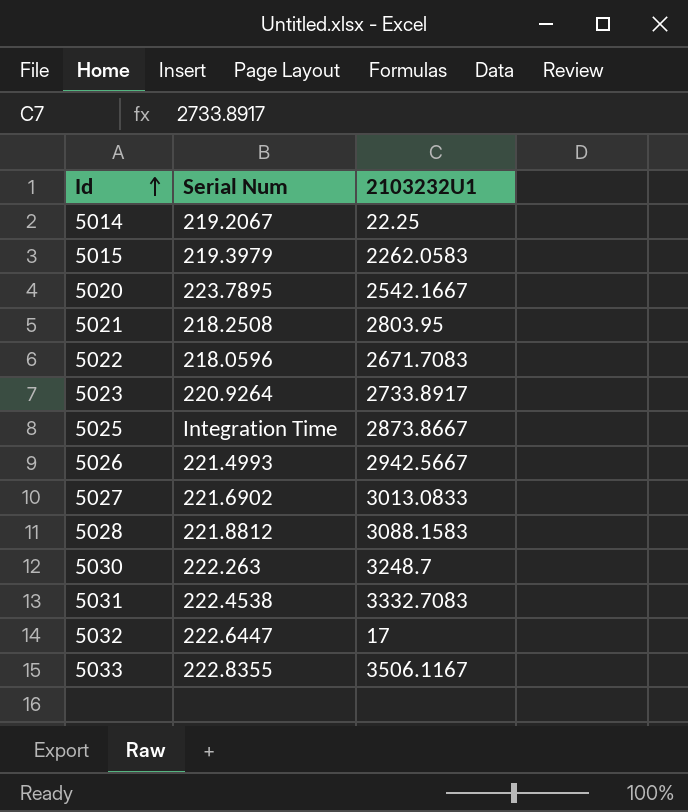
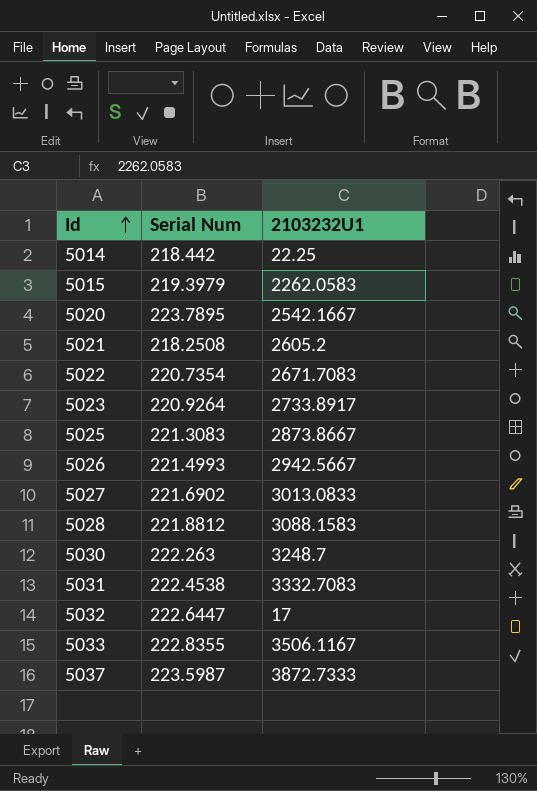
5014 | Serial Num: 219.2067 -> 218.442
5021 | 2103232U1: 2803.95 -> 2605.2
5022 | Serial Num: 218.0596 -> 220.7354
5025 | Serial Num: Integration Time -> 221.3083
row 5037: none -> 223.5987 | 3872.7333

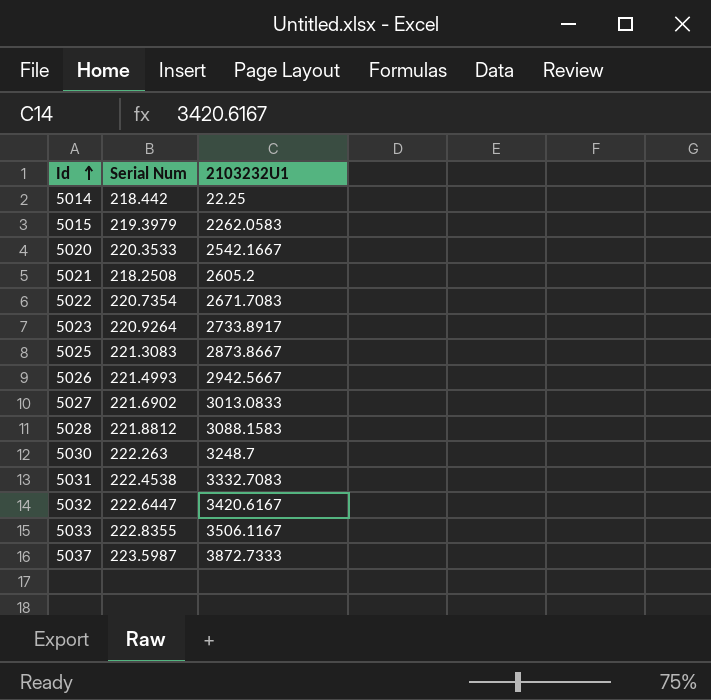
5020 | Serial Num: 223.7895 -> 220.3533
5032 | 2103232U1: 17 -> 3420.6167

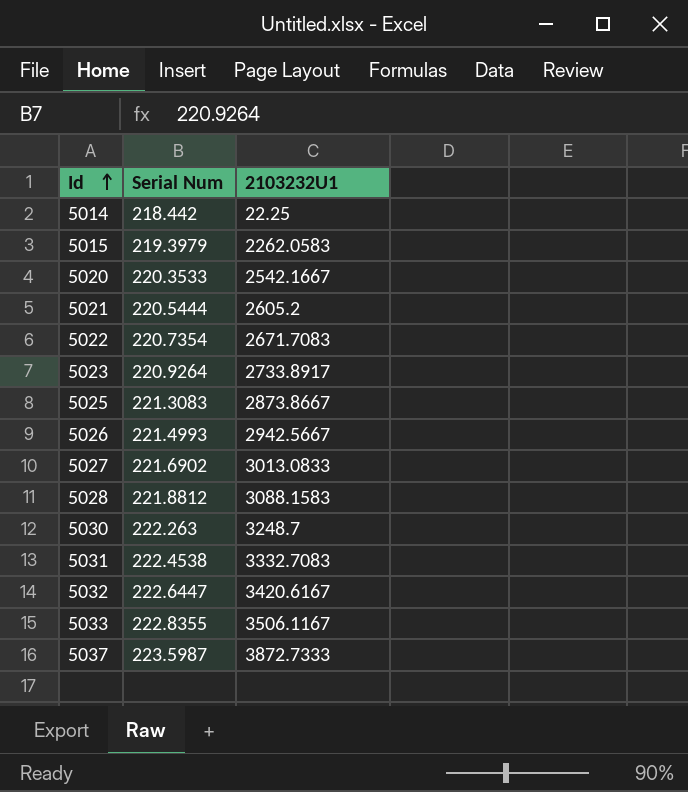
5021 | Serial Num: 218.2508 -> 220.5444

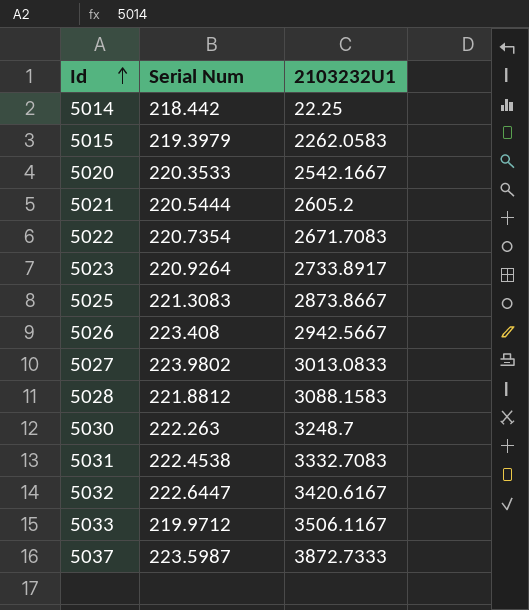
5026 | Serial Num: 221.4993 -> 223.408
5027 | Serial Num: 221.6902 -> 223.9802
5033 | Serial Num: 222.8355 -> 219.9712

